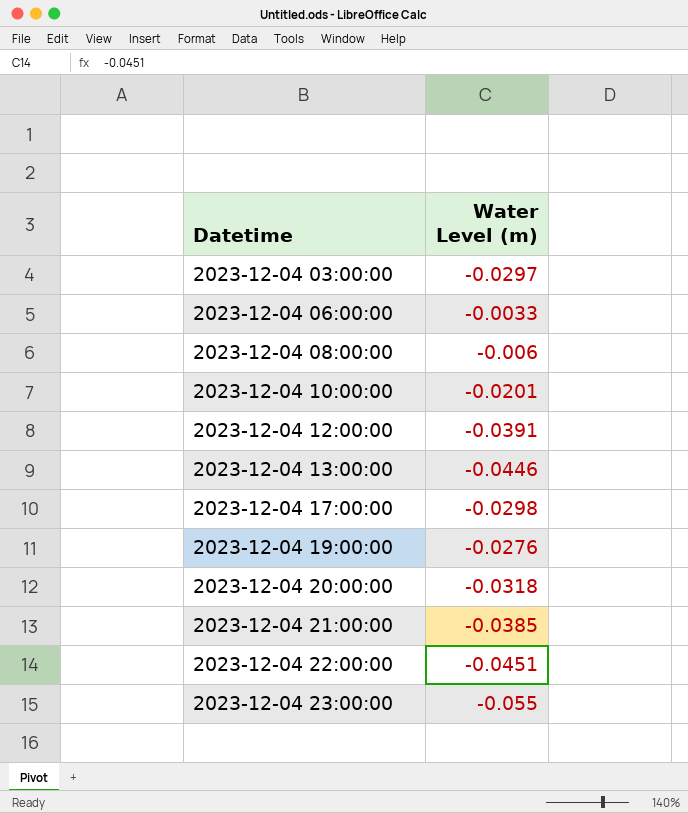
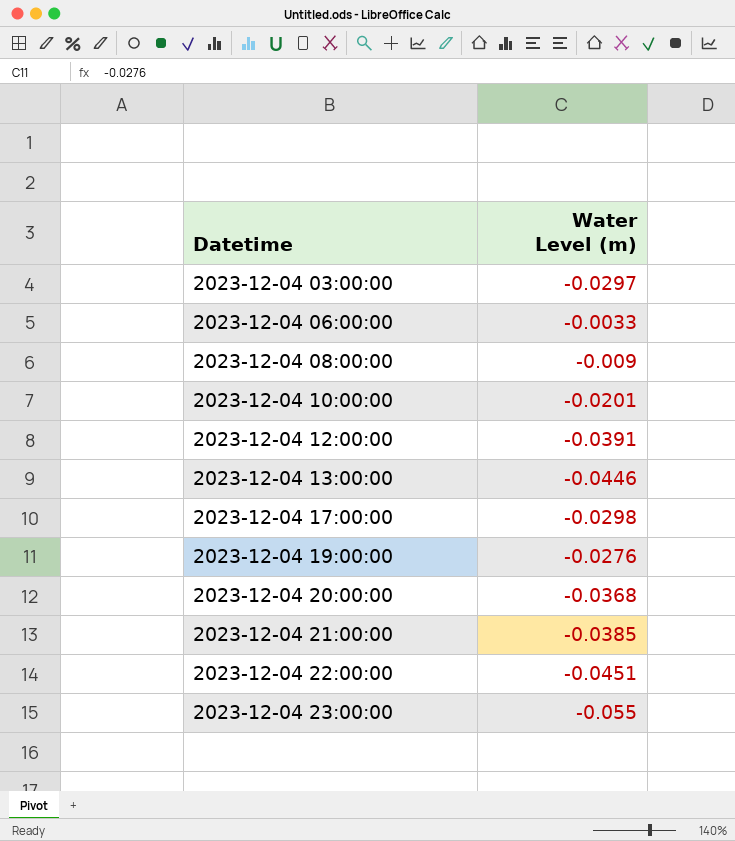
2023-12-04 08:00:00 | Water Level (m): -0.006 -> -0.009
2023-12-04 20:00:00 | Water Level (m): -0.0318 -> -0.0368

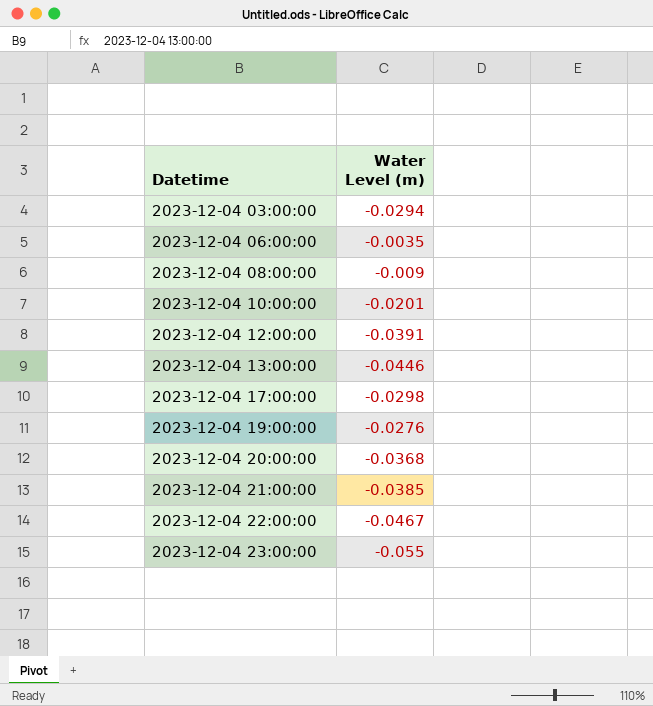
2023-12-04 03:00:00 | Water Level (m): -0.0297 -> -0.0294
2023-12-04 06:00:00 | Water Level (m): -0.0033 -> -0.0035
2023-12-04 22:00:00 | Water Level (m): -0.0451 -> -0.0467

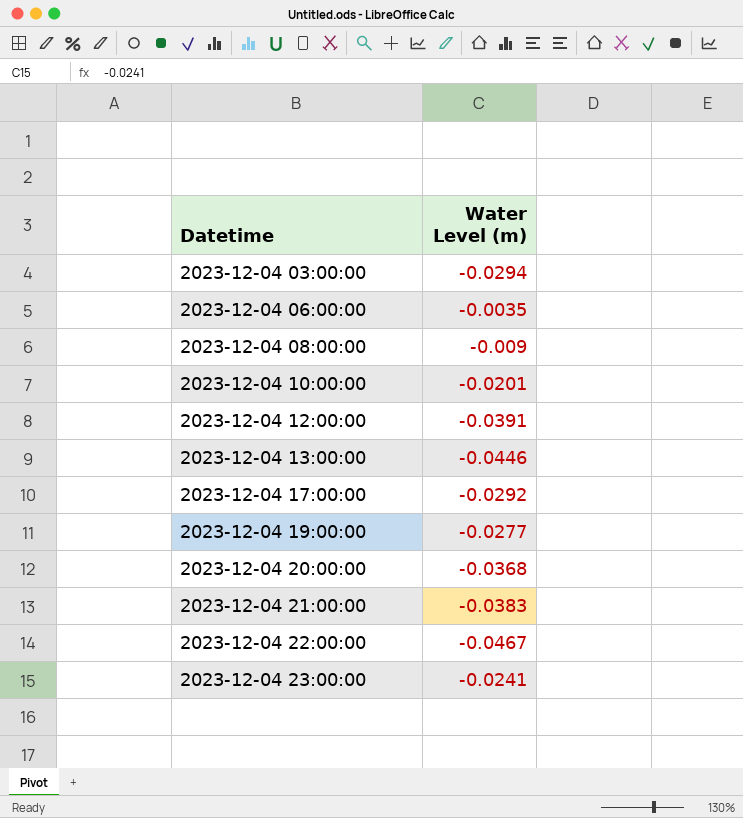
2023-12-04 17:00:00 | Water Level (m): -0.0298 -> -0.0292
2023-12-04 19:00:00 | Water Level (m): -0.0276 -> -0.0277
2023-12-04 21:00:00 | Water Level (m): -0.0385 -> -0.0383
2023-12-04 23:00:00 | Water Level (m): -0.055 -> -0.0241

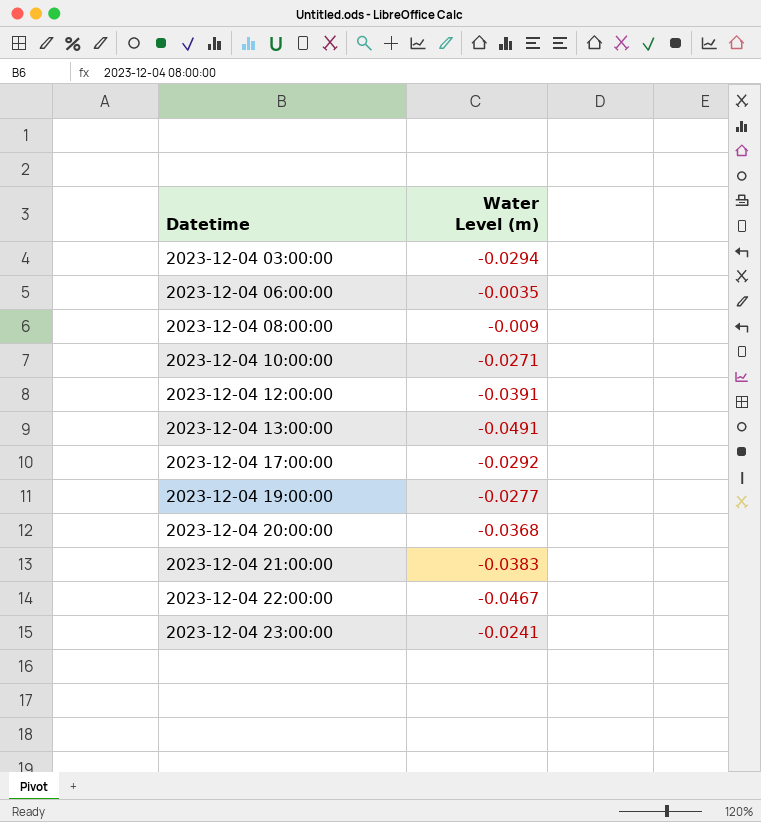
2023-12-04 10:00:00 | Water Level (m): -0.0201 -> -0.0271
2023-12-04 13:00:00 | Water Level (m): -0.0446 -> -0.0491

